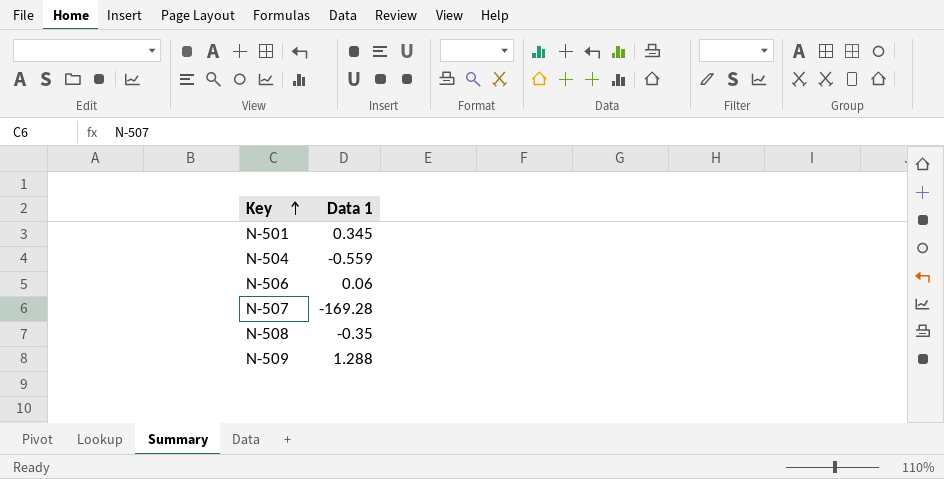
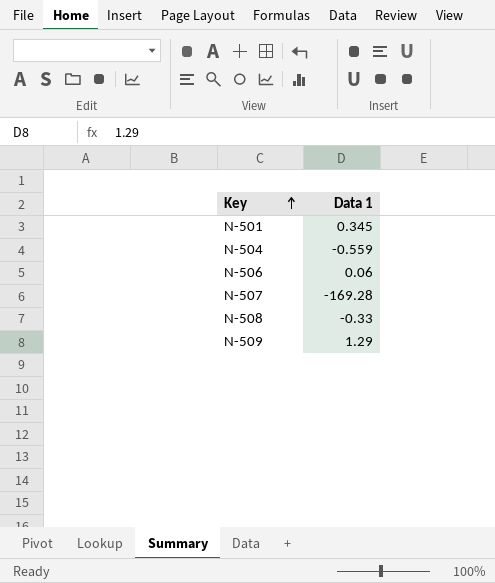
N-508 | Data 1: -0.35 -> -0.33
N-509 | Data 1: 1.288 -> 1.29

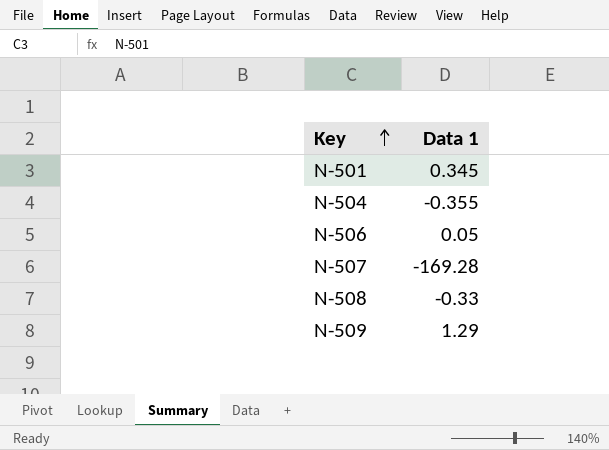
N-504 | Data 1: -0.559 -> -0.355
N-506 | Data 1: 0.06 -> 0.05

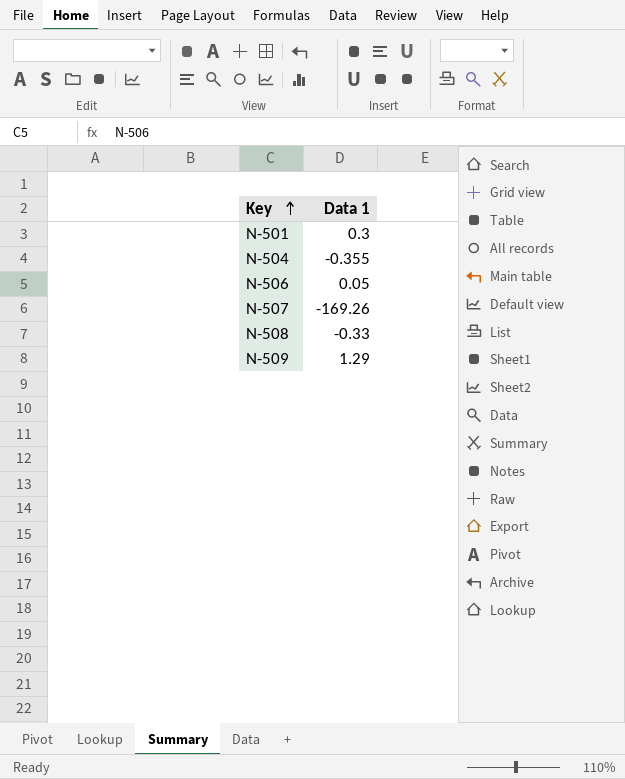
N-501 | Data 1: 0.345 -> 0.3
N-507 | Data 1: -169.28 -> -169.26

